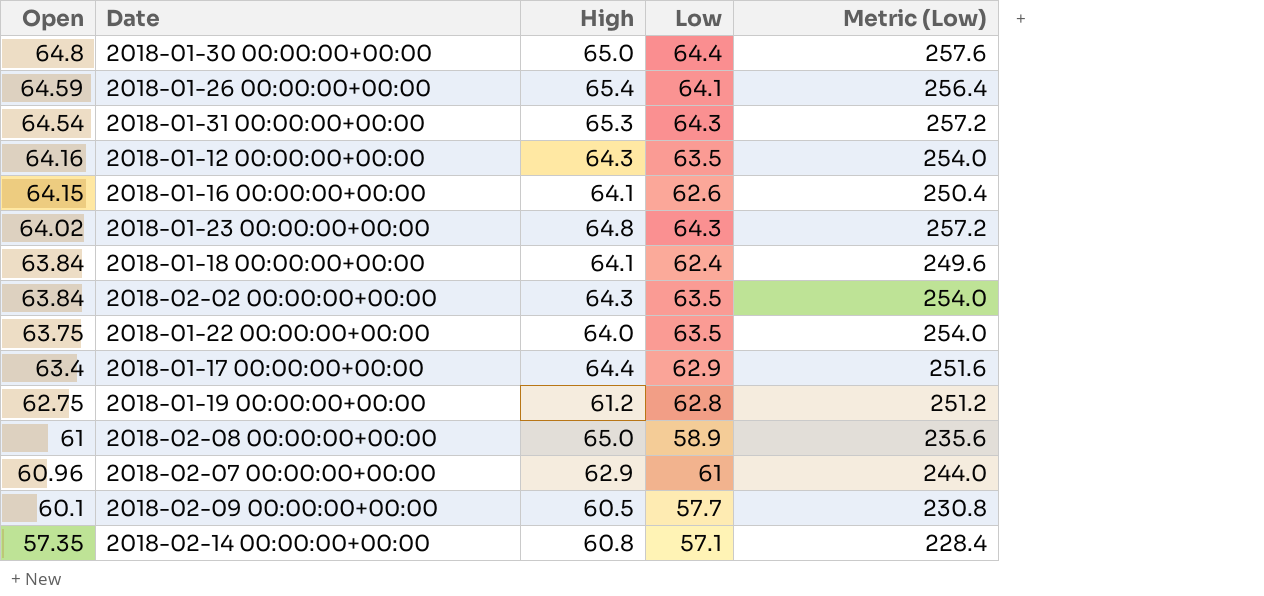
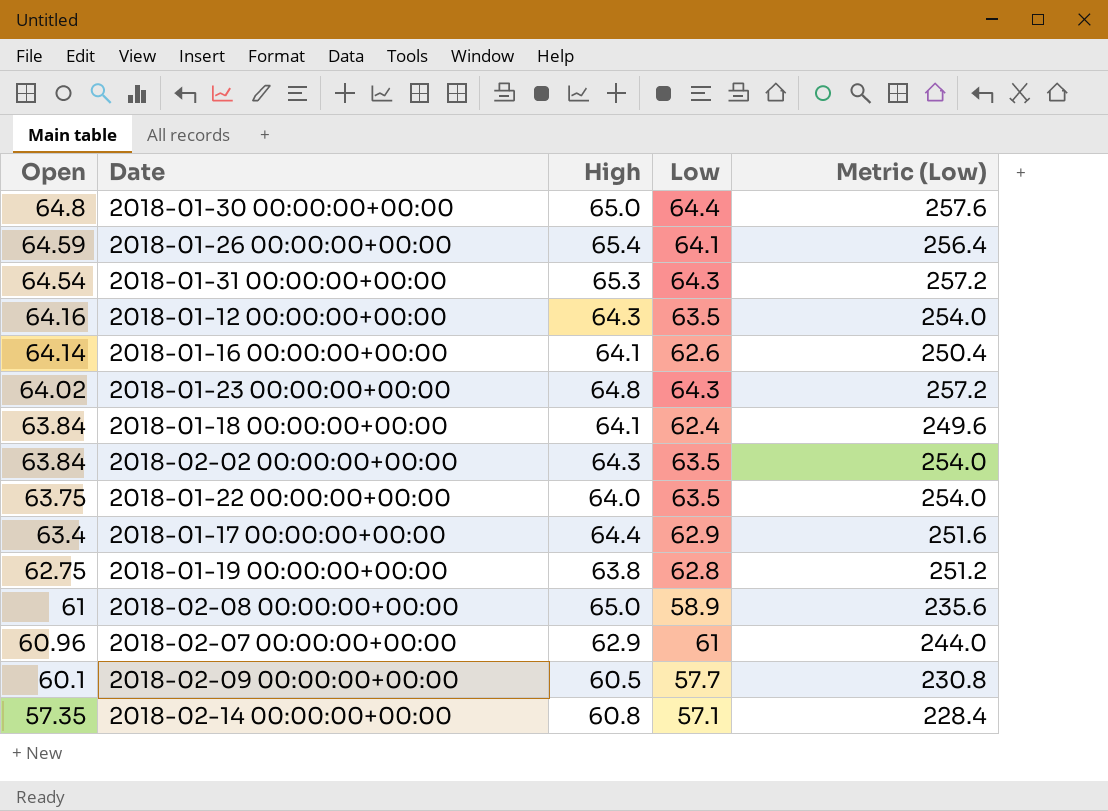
2018-01-16 00:00:00+00:00 | Open: 64.15 -> 64.14
2018-01-19 00:00:00+00:00 | High: 61.2 -> 63.8

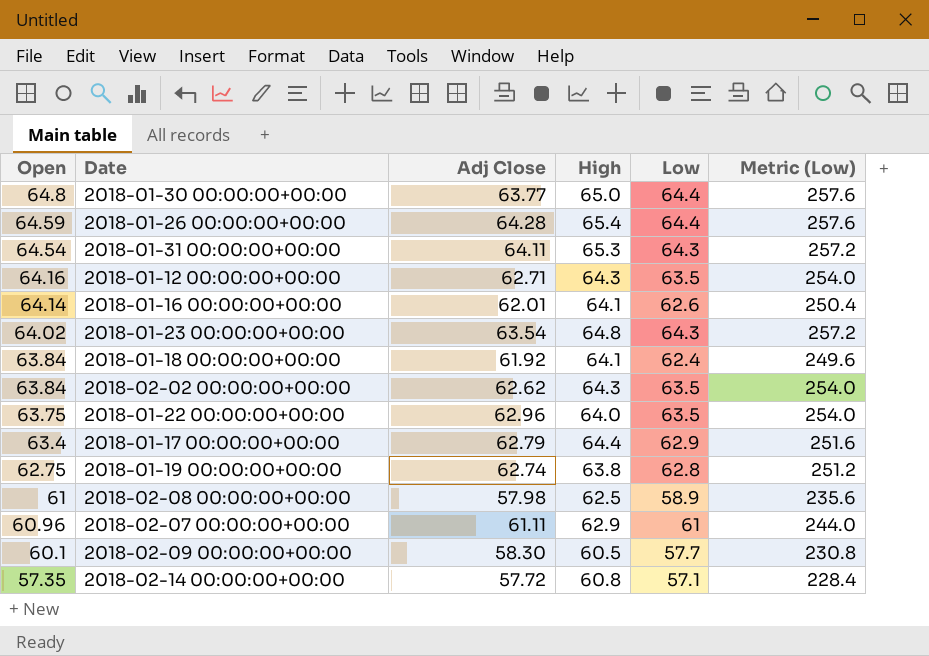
column Adj Close | position: none -> 3
2018-01-26 00:00:00+00:00 | Low: 64.1 -> 64.4
2018-01-26 00:00:00+00:00 | Metric (Low): 256.4 -> 257.6
2018-02-08 00:00:00+00:00 | High: 65.0 -> 62.5

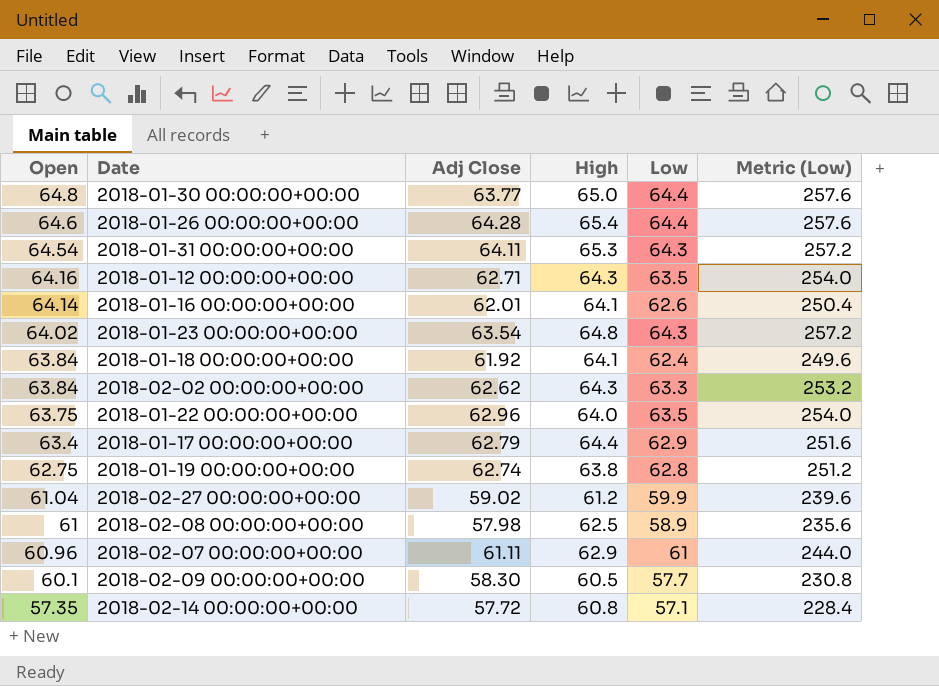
2018-01-26 00:00:00+00:00 | Open: 64.59 -> 64.6
2018-02-02 00:00:00+00:00 | Low: 63.5 -> 63.3
2018-02-02 00:00:00+00:00 | Metric (Low): 254.0 -> 253.2
row 2018-02-27 00:00:00+00:00: none -> 61.04 | 59.02 | 61.2 | 59.9 | 239.6

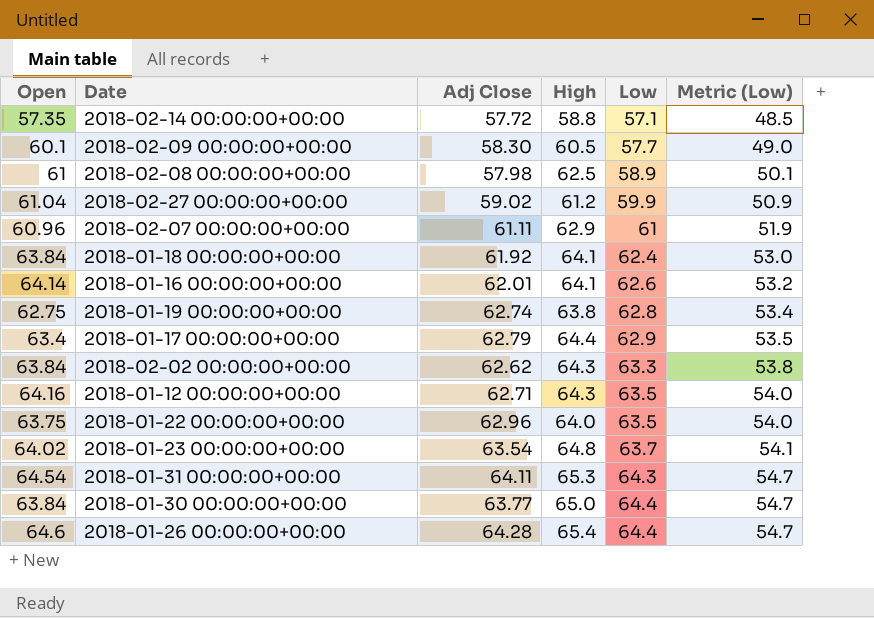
row order: Open descending -> Low ascending
column Metric (Low) | formula: [Low] * 4 -> [Low] * 0.85
2018-02-14 00:00:00+00:00 | High: 60.8 -> 58.8
2018-01-23 00:00:00+00:00 | Low: 64.3 -> 63.7
2018-01-30 00:00:00+00:00 | Open: 64.8 -> 63.84

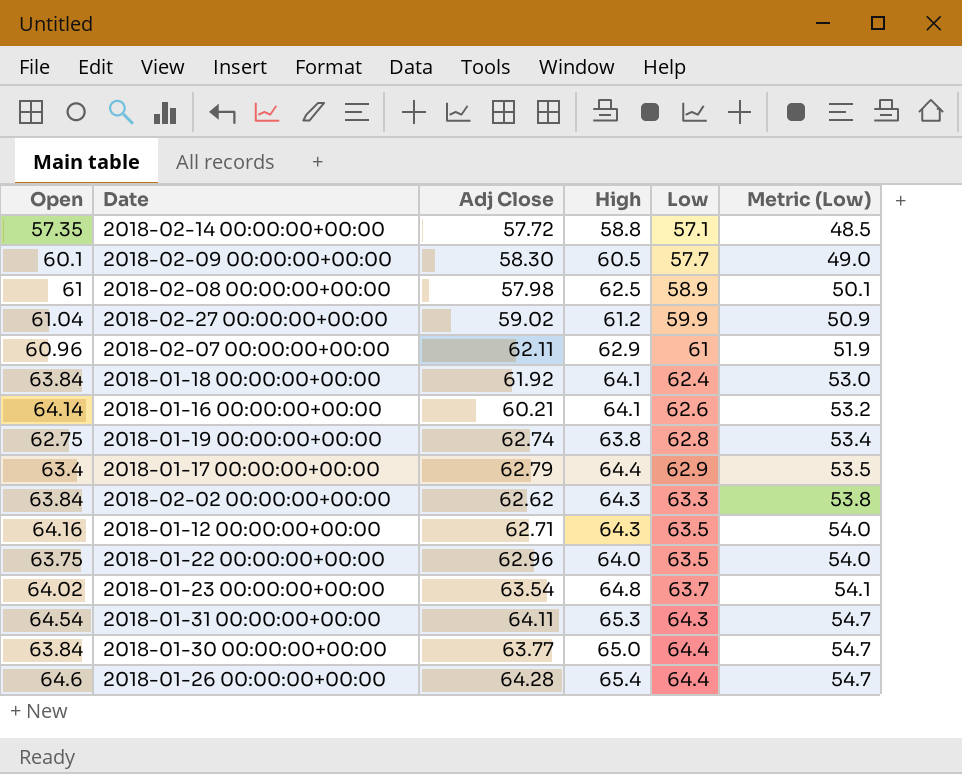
2018-02-07 00:00:00+00:00 | Adj Close: 61.11 -> 62.11
2018-01-16 00:00:00+00:00 | Adj Close: 62.01 -> 60.21

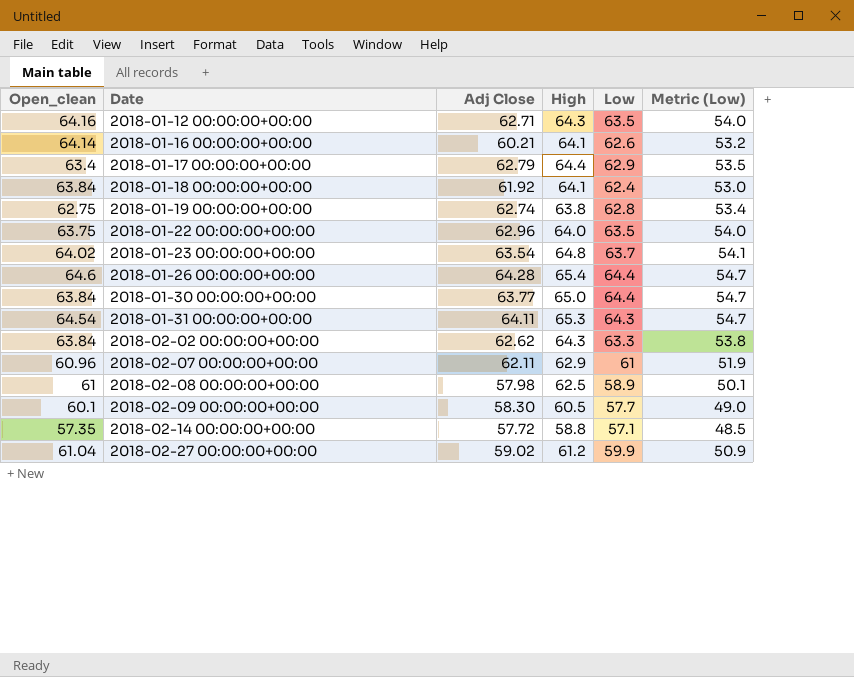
row order: Low ascending -> Date ascending
column name: Open -> Open_clean

